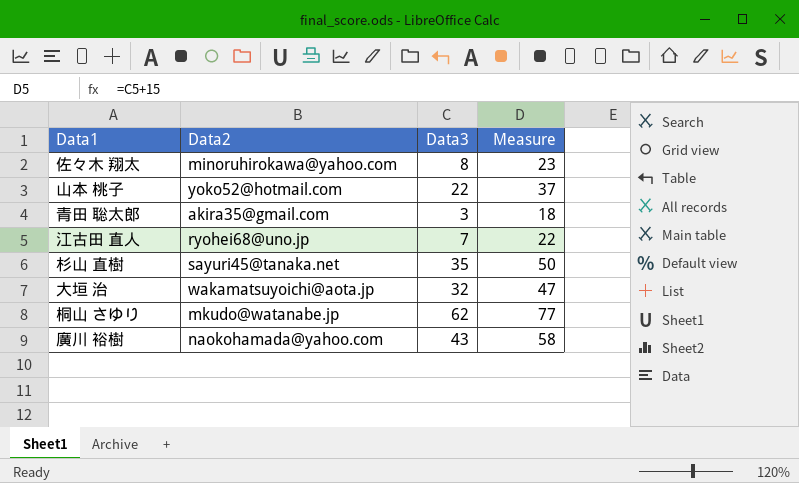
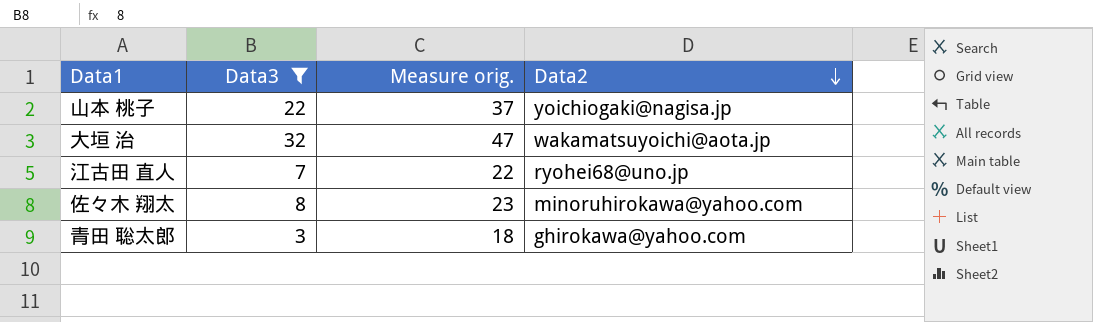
filter: none -> Data3 <= 32
row order: none -> Data2 descending
column name: Measure -> Measure orig.
column Data2 | position: 2 -> 4
山本 桃子 | Data2: yoko52@hotmail.com -> yoichiogaki@nagisa.jp
青田 聡太郎 | Data2: akira35@gmail.com -> ghirokawa@yahoo.com

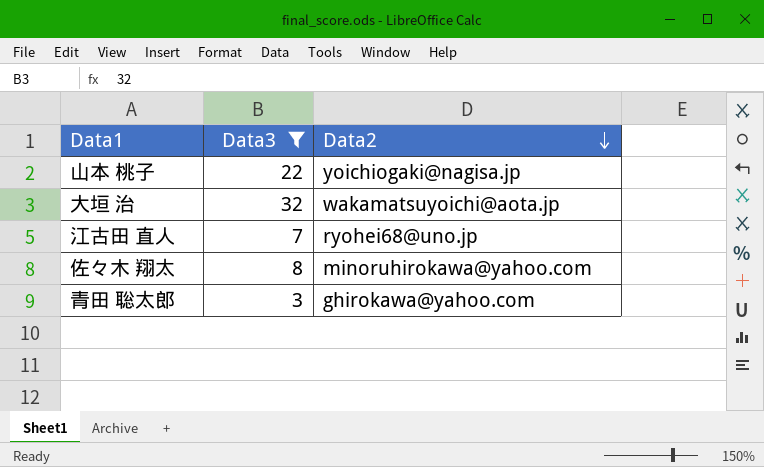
column Measure orig. | formula: [Data3] + 15 -> none

